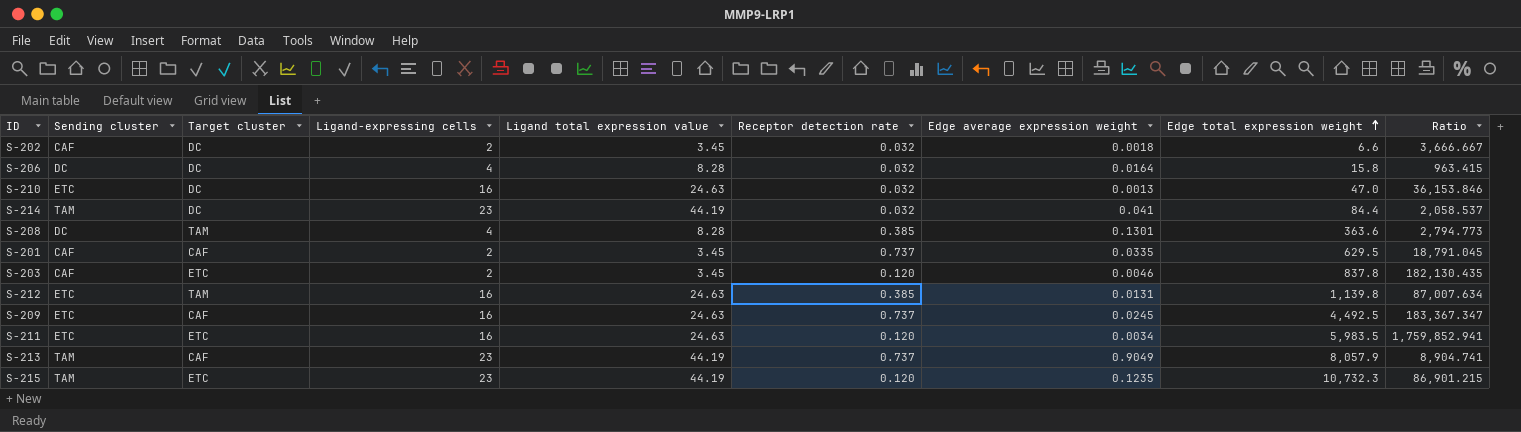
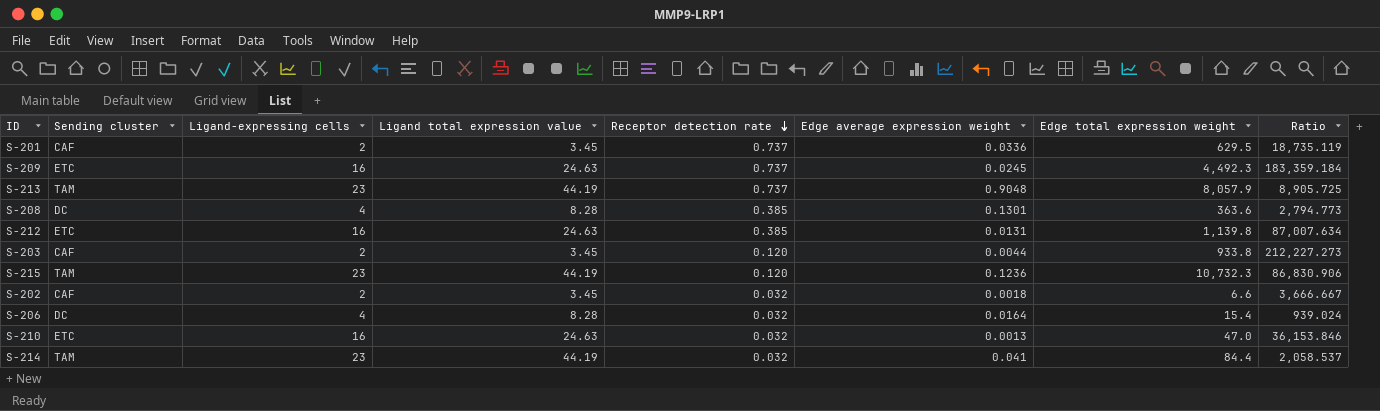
row order: Edge total expression weight ascending -> Receptor detection rate descending
column Target cluster | position: 3 -> none
row S-211: ETC | ETC | 16 | 24.63 | 0.120 | 0.0034 | 5,983.5 | 1,759,852.941 -> none
S-201 | Edge average expression weight: 0.0335 -> 0.0336
S-201 | Ratio: 18,791.045 -> 18,735.119
S-209 | Edge total expression weight: 4,492.5 -> 4,492.3
S-209 | Ratio: 183,367.347 -> 183,359.184
S-213 | Edge average expression weight: 0.9049 -> 0.9048
S-213 | Ratio: 8,904.741 -> 8,905.725
S-203 | Edge average expression weight: 0.0046 -> 0.0044
S-203 | Edge total expression weight: 837.8 -> 933.8
S-203 | Ratio: 182,130.435 -> 212,227.273
S-215 | Edge average expression weight: 0.1235 -> 0.1236
S-215 | Ratio: 86,901.215 -> 86,830.906
S-206 | Edge total expression weight: 15.8 -> 15.4
S-206 | Ratio: 963.415 -> 939.024

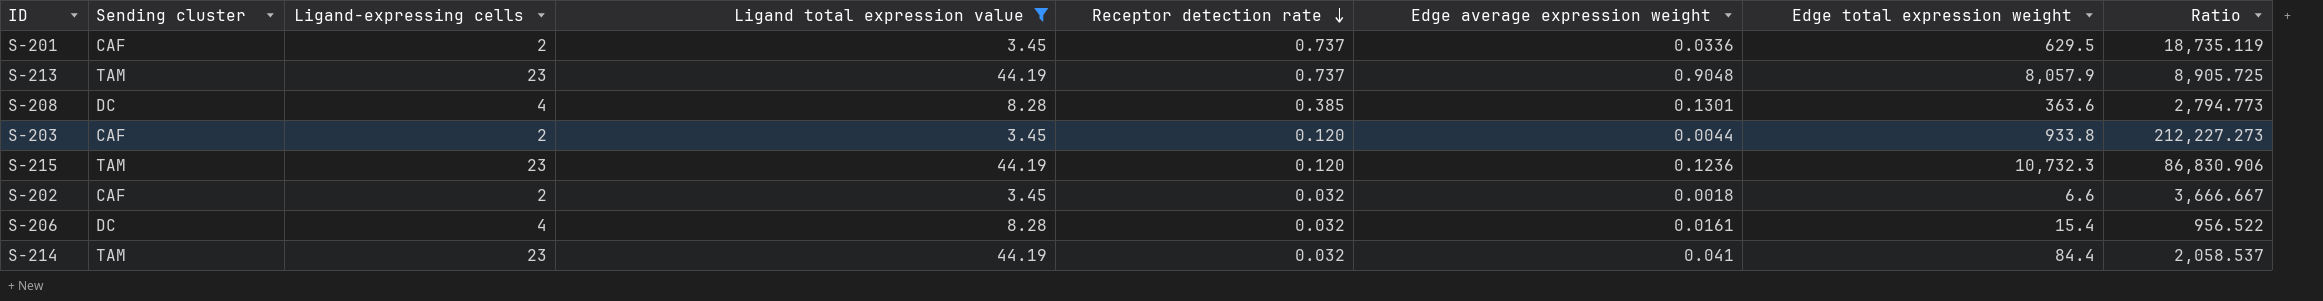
filter: none -> Ligand total expression value != 24.63
S-206 | Edge average expression weight: 0.0164 -> 0.0161
S-206 | Ratio: 939.024 -> 956.522

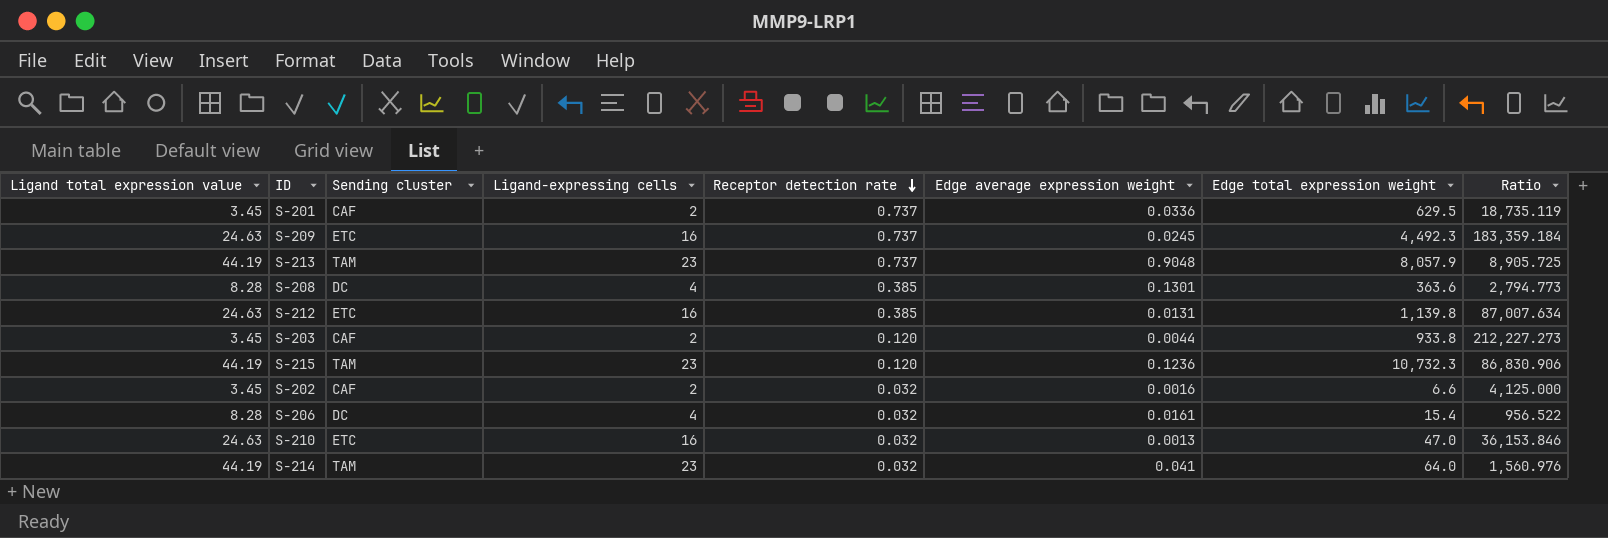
filter: Ligand total expression value != 24.63 -> none
column Ligand total expression value | position: 4 -> 1
S-202 | Edge average expression weight: 0.0018 -> 0.0016
S-202 | Ratio: 3,666.667 -> 4,125.000
S-214 | Edge total expression weight: 84.4 -> 64.0
S-214 | Ratio: 2,058.537 -> 1,560.976

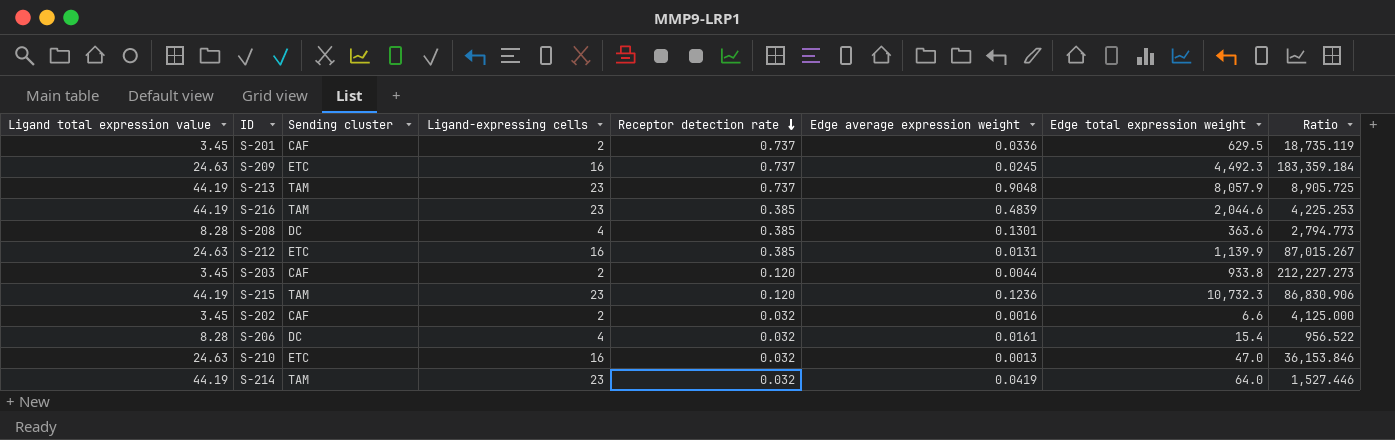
row S-216: none -> 44.19 | TAM | 23 | 0.385 | 0.4839 | 2,044.6 | 4,225.253
S-212 | Edge total expression weight: 1,139.8 -> 1,139.9
S-212 | Ratio: 87,007.634 -> 87,015.267
S-214 | Edge average expression weight: 0.041 -> 0.0419
S-214 | Ratio: 1,560.976 -> 1,527.446

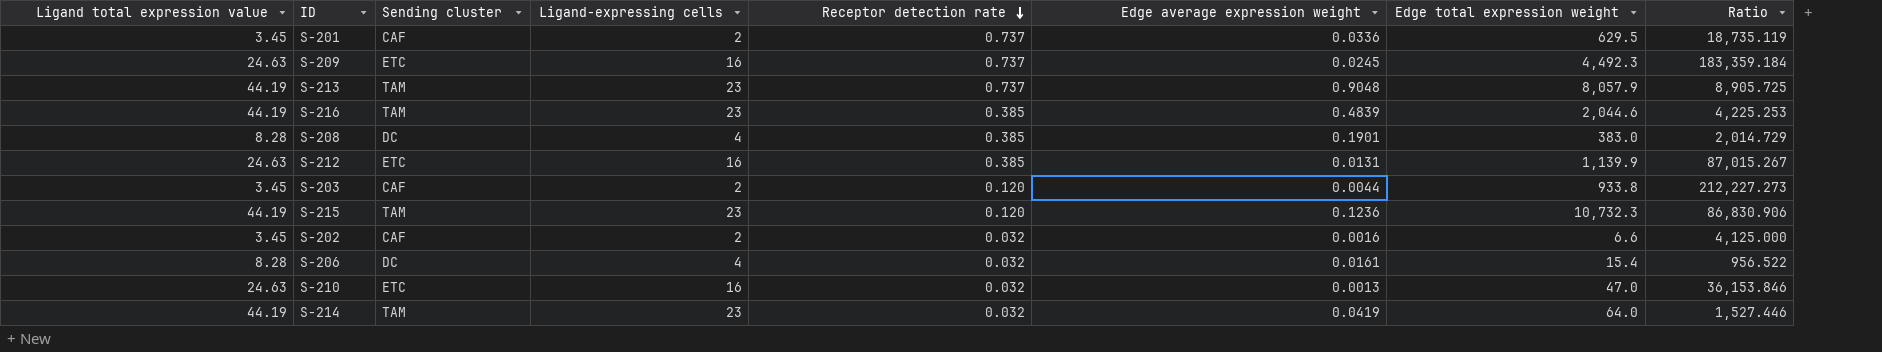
S-208 | Edge average expression weight: 0.1301 -> 0.1901
S-208 | Edge total expression weight: 363.6 -> 383.0
S-208 | Ratio: 2,794.773 -> 2,014.729

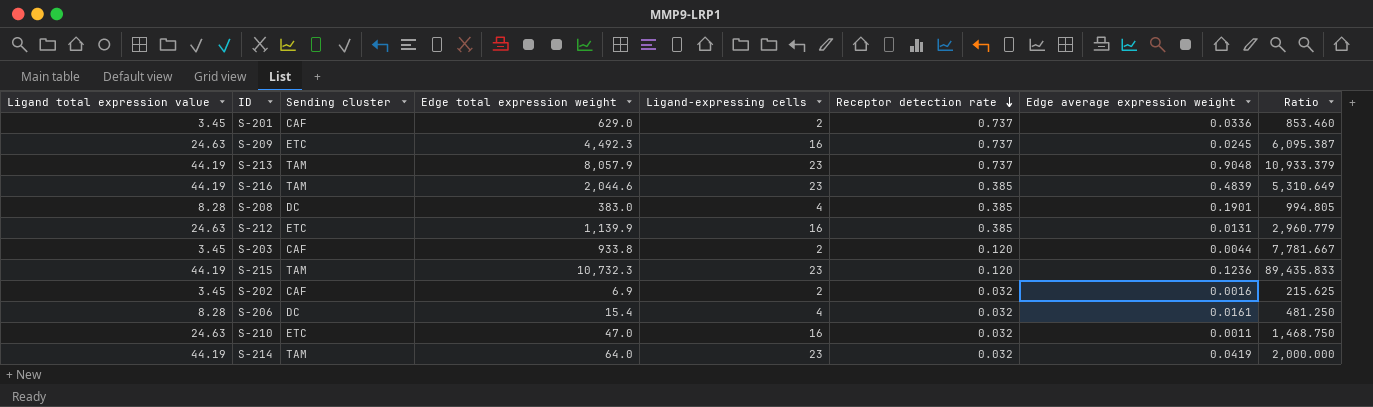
column Edge total expression weight | position: 7 -> 4
column Ratio | formula: [Edge total expression weight] / [Edge average expression weight] -> [Edge total expression weight] / [Receptor detection rate]
S-201 | Edge total expression weight: 629.5 -> 629.0
S-202 | Edge total expression weight: 6.6 -> 6.9
S-210 | Edge average expression weight: 0.0013 -> 0.0011

